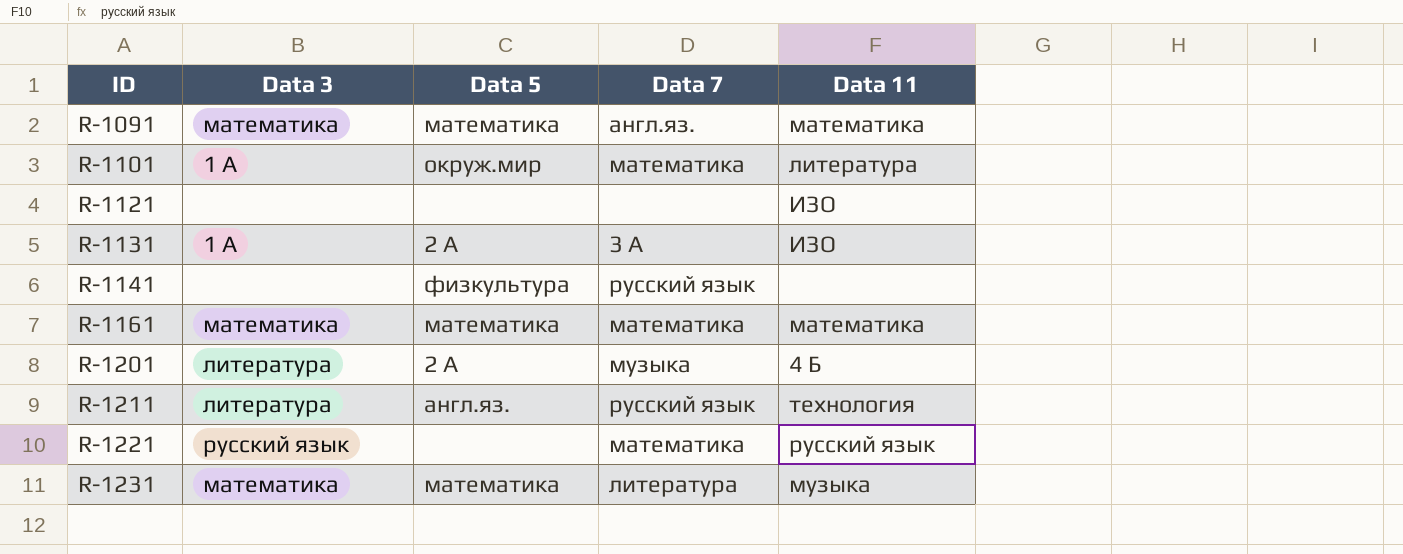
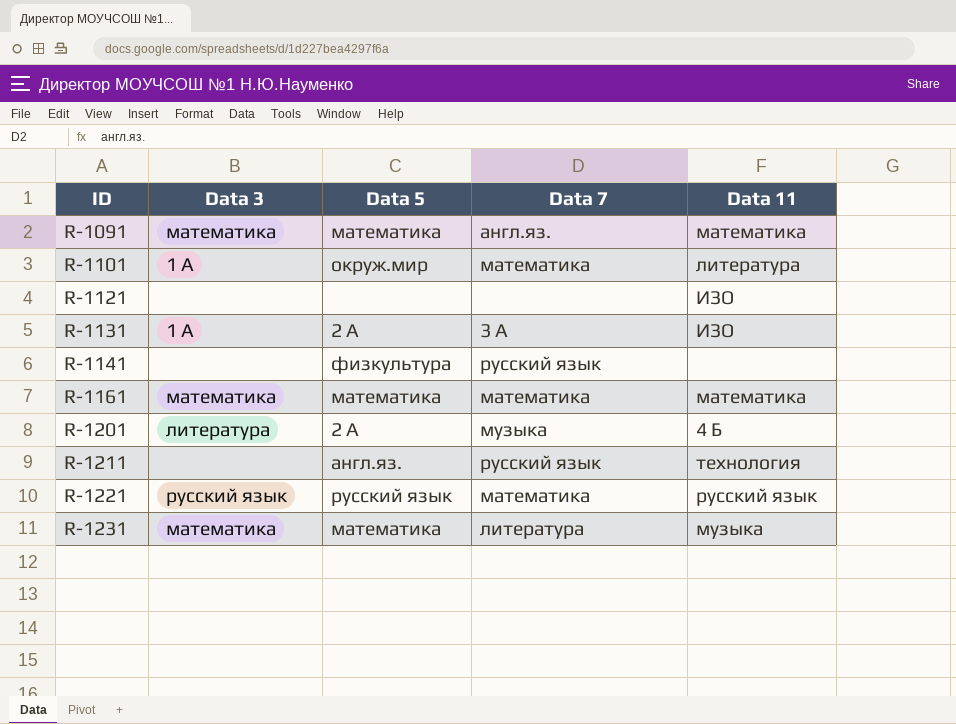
R-1211 | Data 3: литература -> none
R-1221 | Data 5: none -> русский язык

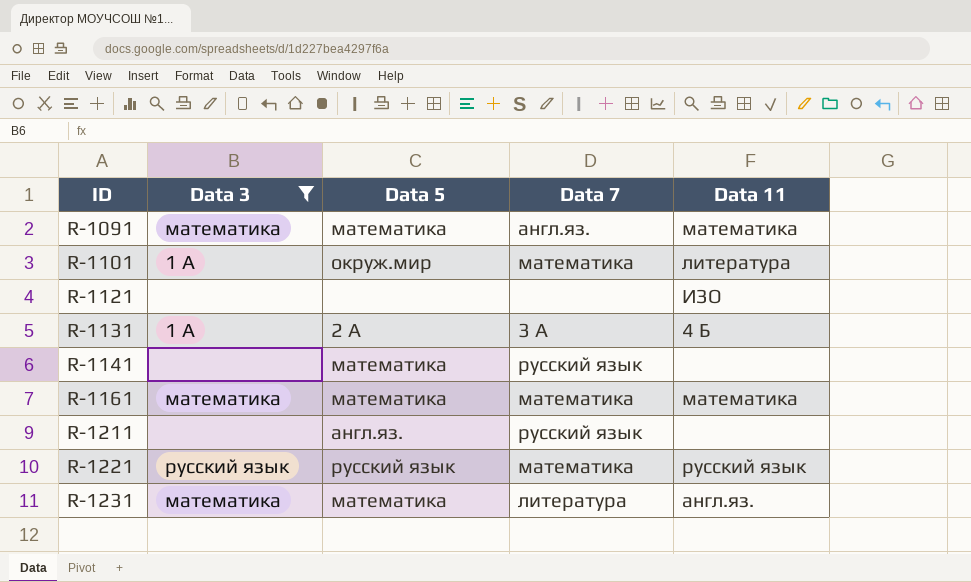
filter: none -> Data 3 != литература
R-1131 | Data 11: ИЗО -> 4 Б
R-1141 | Data 5: физкультура -> математика
R-1211 | Data 11: технология -> none
R-1231 | Data 11: музыка -> англ.яз.

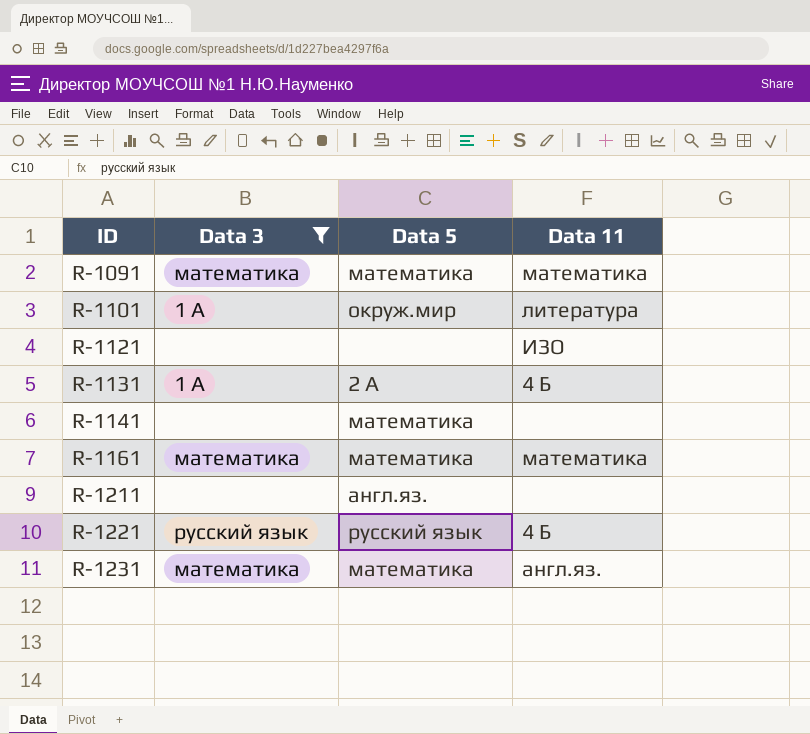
column Data 7 | position: 4 -> none
R-1221 | Data 11: русский язык -> 4 Б

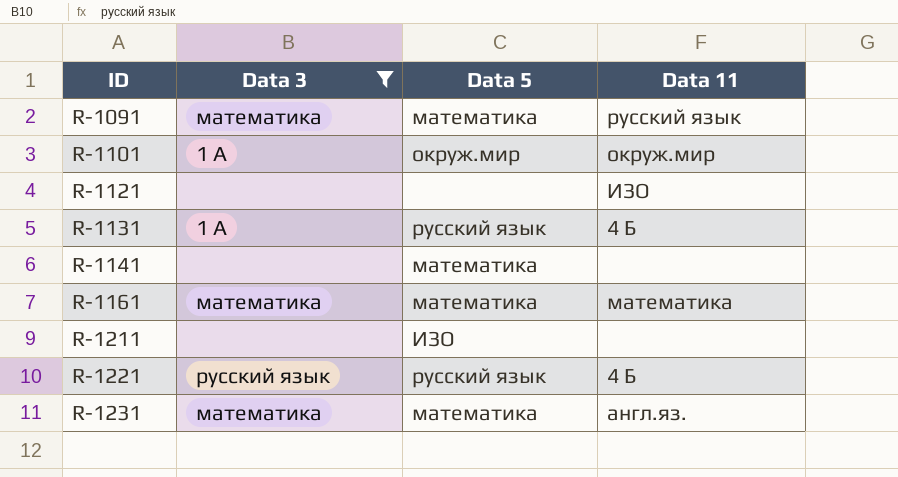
R-1091 | Data 11: математика -> русский язык
R-1101 | Data 11: литература -> окруж.мир
R-1131 | Data 5: 2 А -> русский язык
R-1211 | Data 5: англ.яз. -> ИЗО

